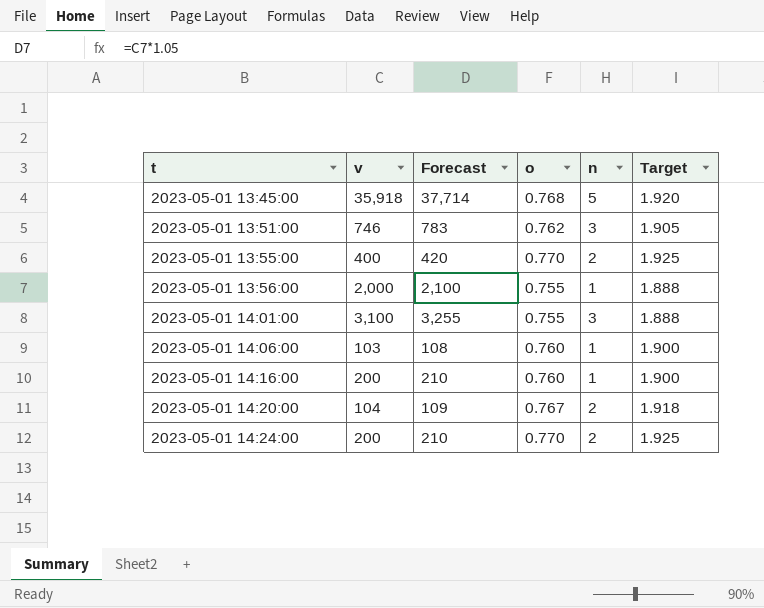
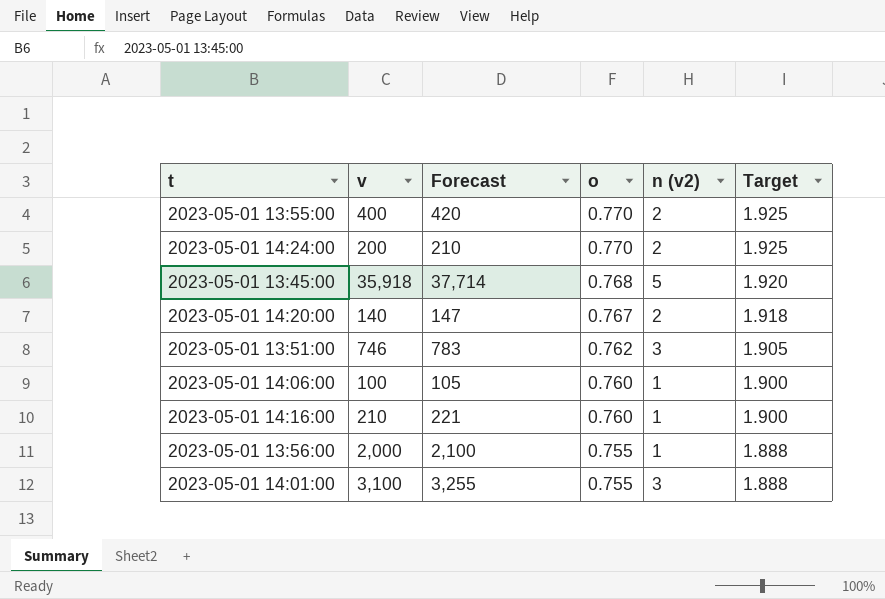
row order: t ascending -> o descending
column name: n -> n (v2)
2023-05-01 14:20:00 | v: 104 -> 140
2023-05-01 14:20:00 | Forecast: 109 -> 147
2023-05-01 14:06:00 | v: 103 -> 100
2023-05-01 14:06:00 | Forecast: 108 -> 105
2023-05-01 14:16:00 | v: 200 -> 210
2023-05-01 14:16:00 | Forecast: 210 -> 221

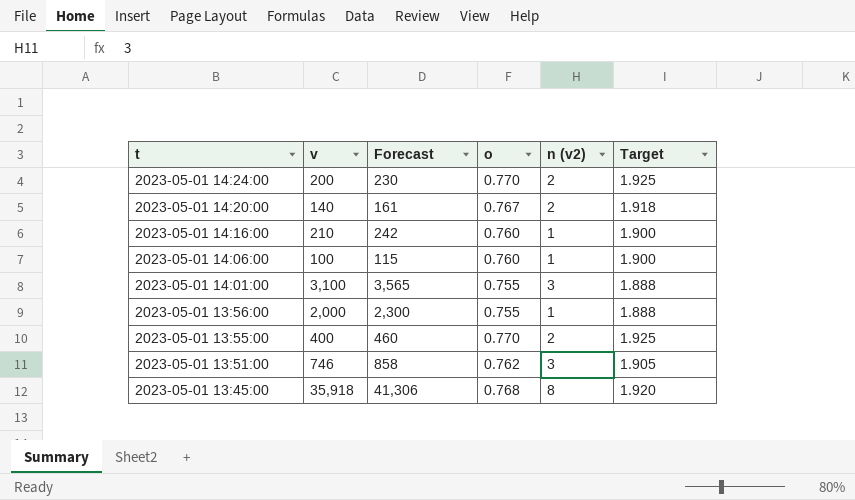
row order: o descending -> t descending
column Forecast | formula: [v] * 1.05 -> [v] * 1.15
2023-05-01 13:45:00 | n (v2): 5 -> 8

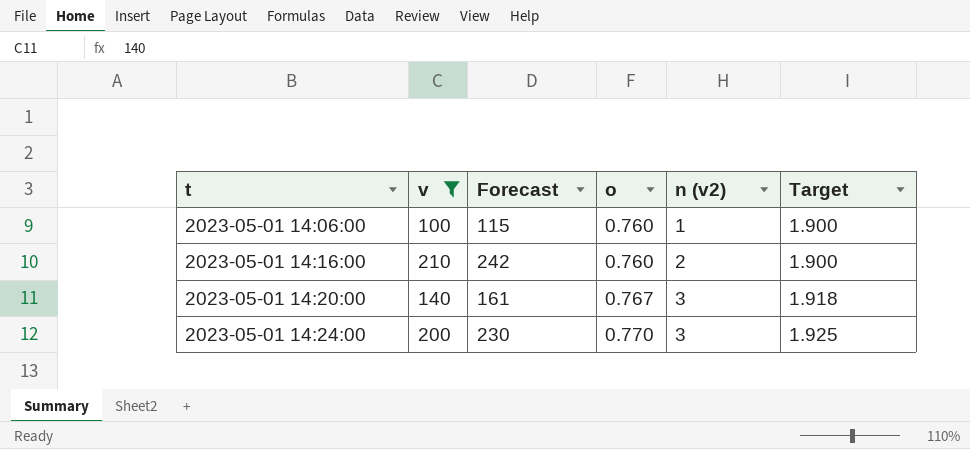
filter: none -> v <= 210
row order: t descending -> t ascending
2023-05-01 14:16:00 | n (v2): 1 -> 2
2023-05-01 14:20:00 | n (v2): 2 -> 3
2023-05-01 14:24:00 | n (v2): 2 -> 3

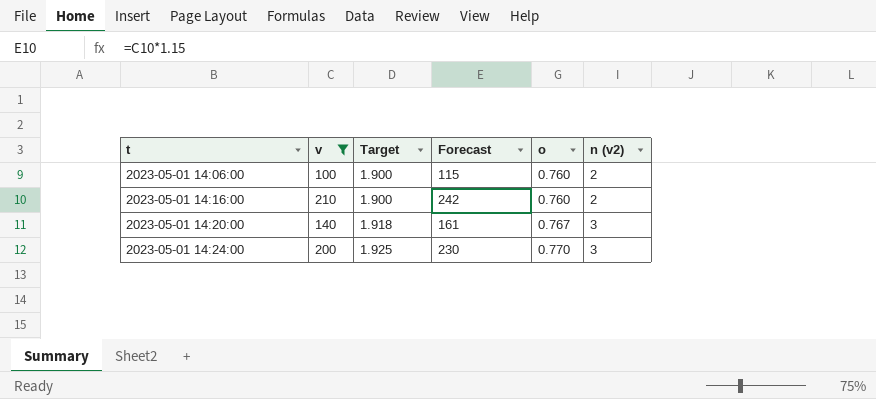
column Target | position: 6 -> 3
2023-05-01 14:06:00 | n (v2): 1 -> 2

